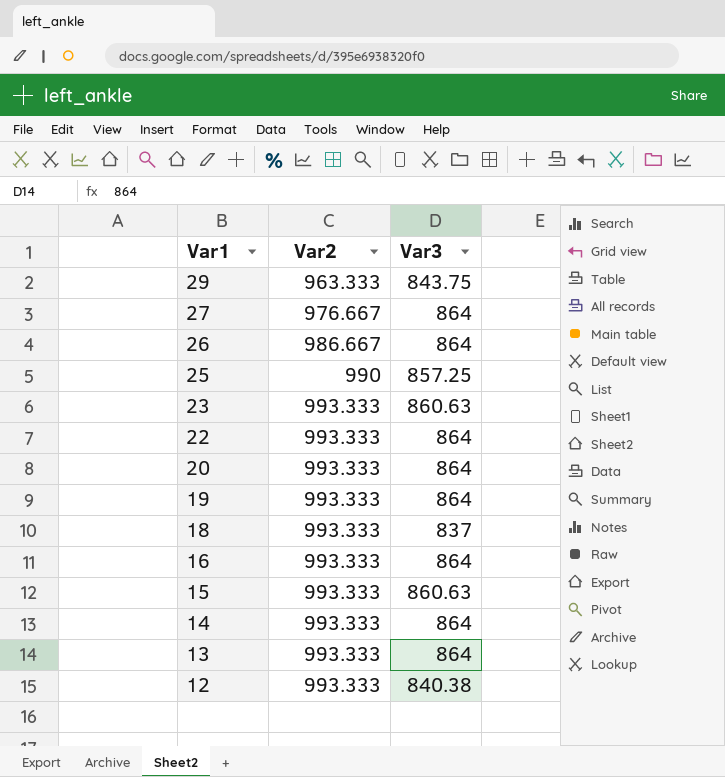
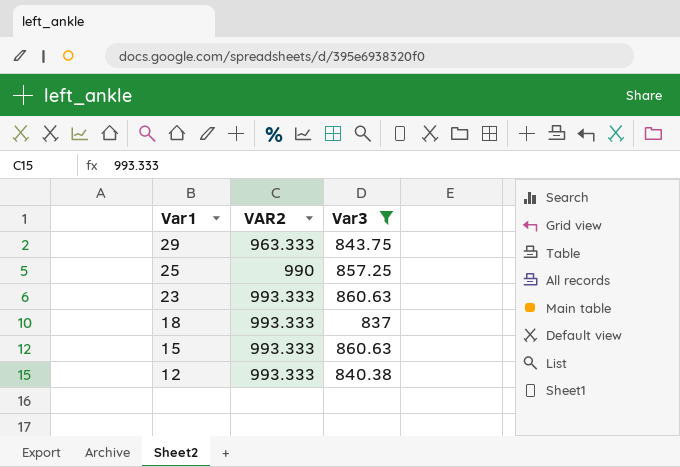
filter: none -> Var3 != 864
column name: Var2 -> VAR2

